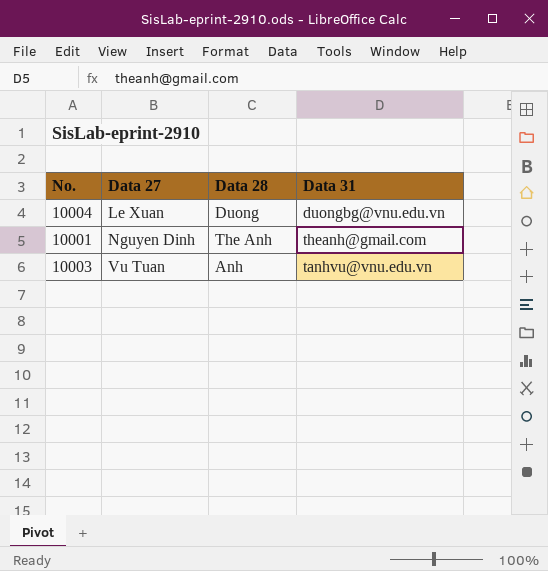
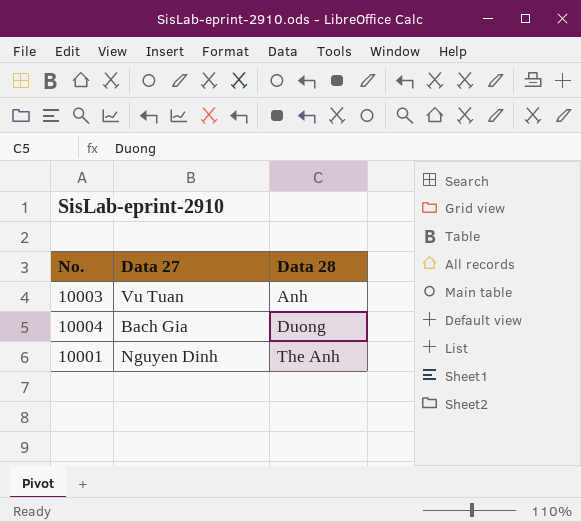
row order: Data 27 ascending -> Data 28 ascending
column Data 31 | position: 4 -> none
10004 | Data 27: Le Xuan -> Bach Gia

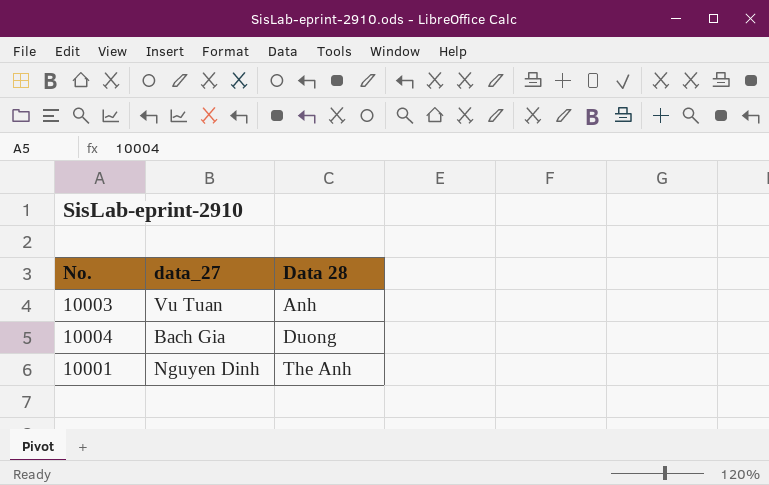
column name: Data 27 -> data_27

